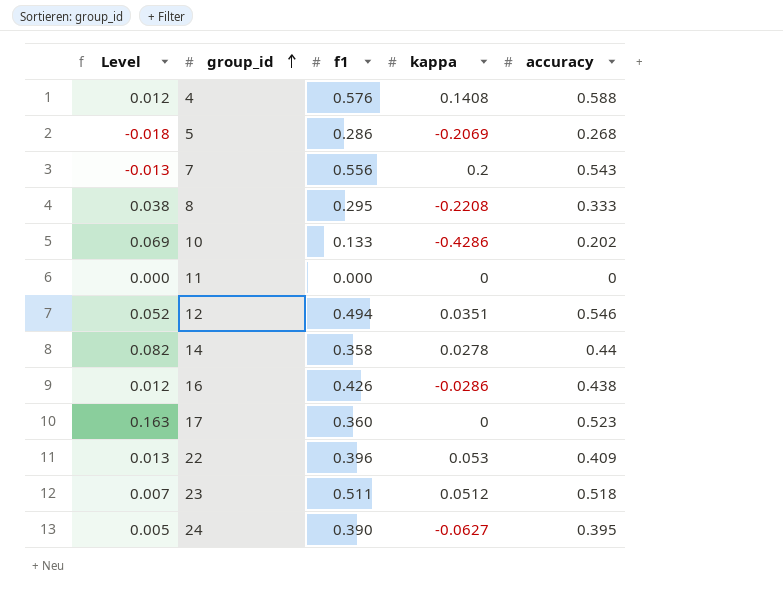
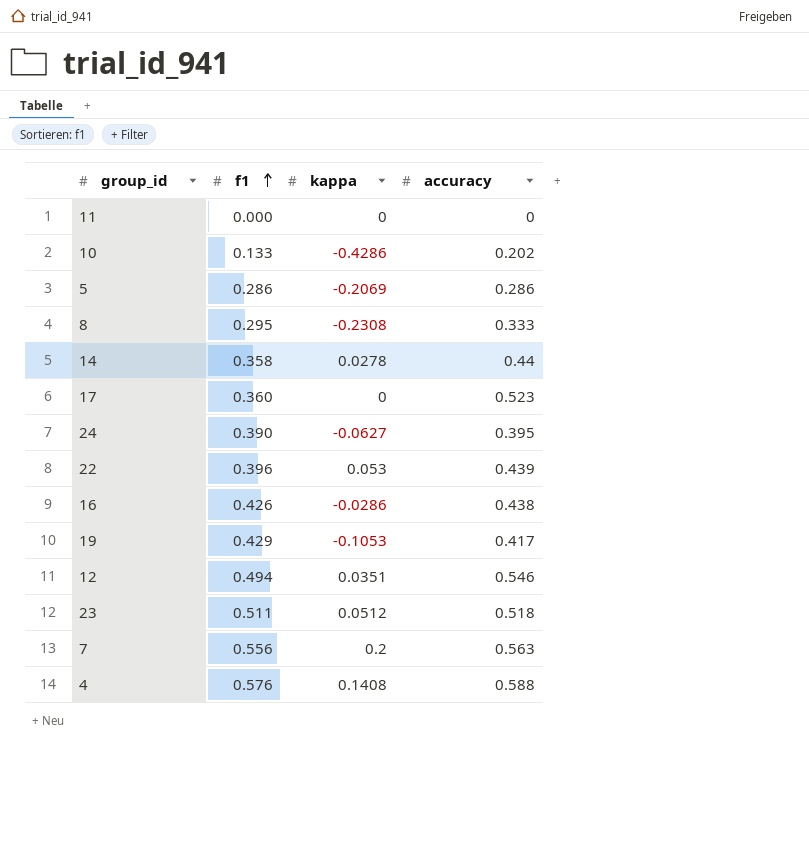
row order: group_id ascending -> f1 ascending
column Level | formula: [accuracy] - [f1] -> none
5 | accuracy: 0.268 -> 0.286
8 | kappa: -0.2208 -> -0.2308
22 | accuracy: 0.409 -> 0.439
row 19: none -> 0.429 | -0.1053 | 0.417
7 | accuracy: 0.543 -> 0.563

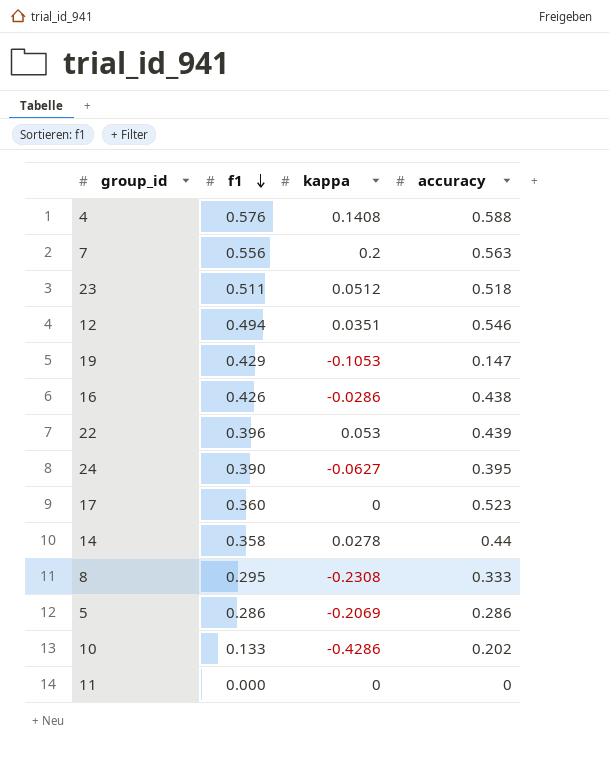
row order: f1 ascending -> f1 descending
19 | accuracy: 0.417 -> 0.147

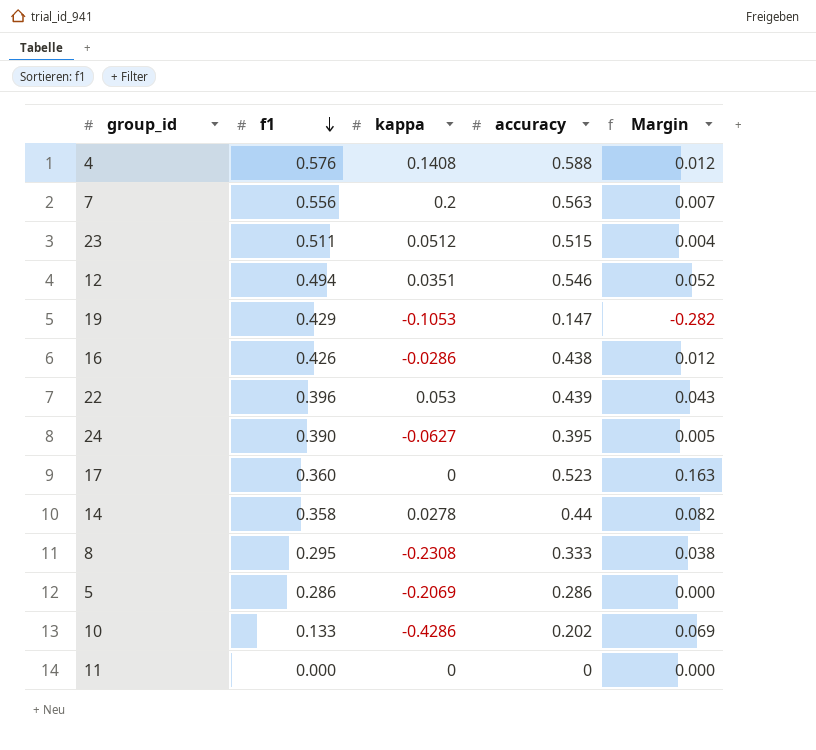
column Margin | formula: none -> [accuracy] - [f1]
23 | accuracy: 0.518 -> 0.515

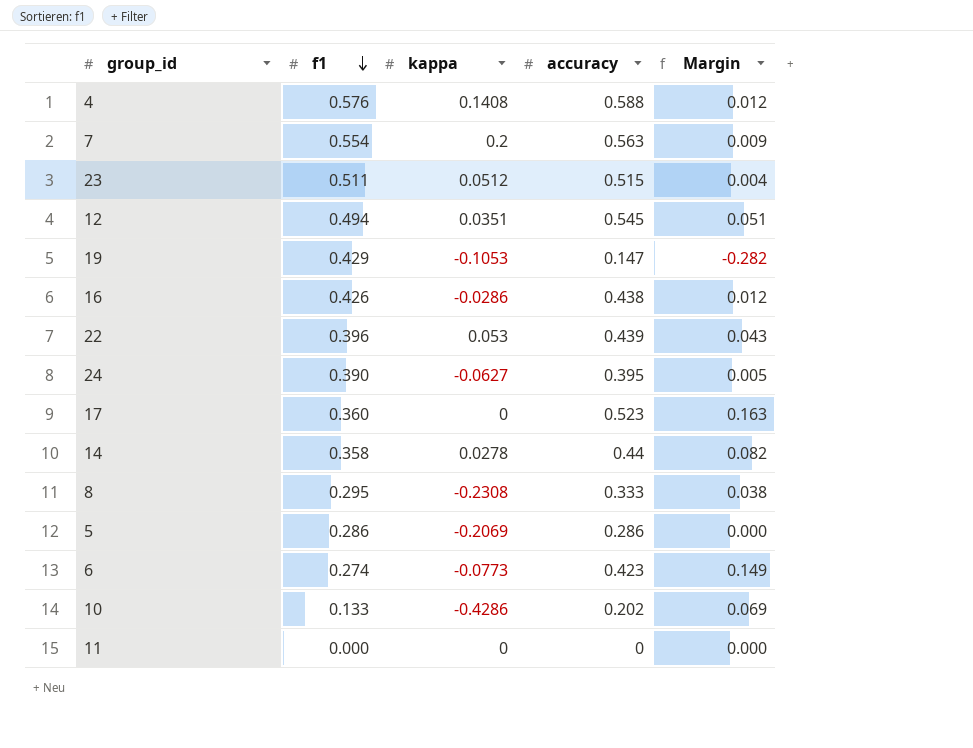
7 | f1: 0.556 -> 0.554
7 | Margin: 0.007 -> 0.009
12 | accuracy: 0.546 -> 0.545
12 | Margin: 0.052 -> 0.051
row 6: none -> 0.274 | -0.0773 | 0.423 | 0.149

